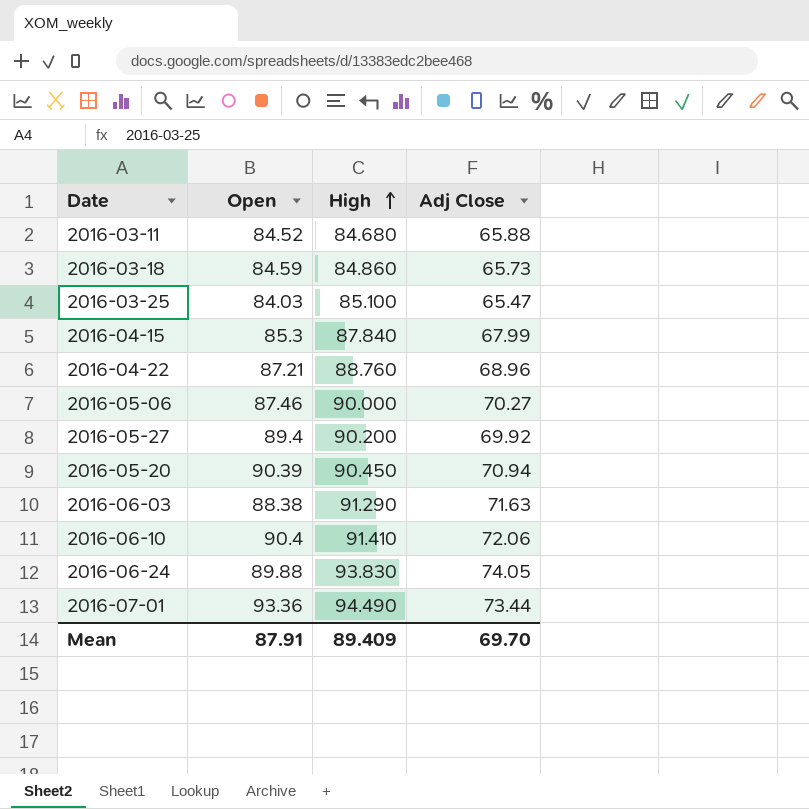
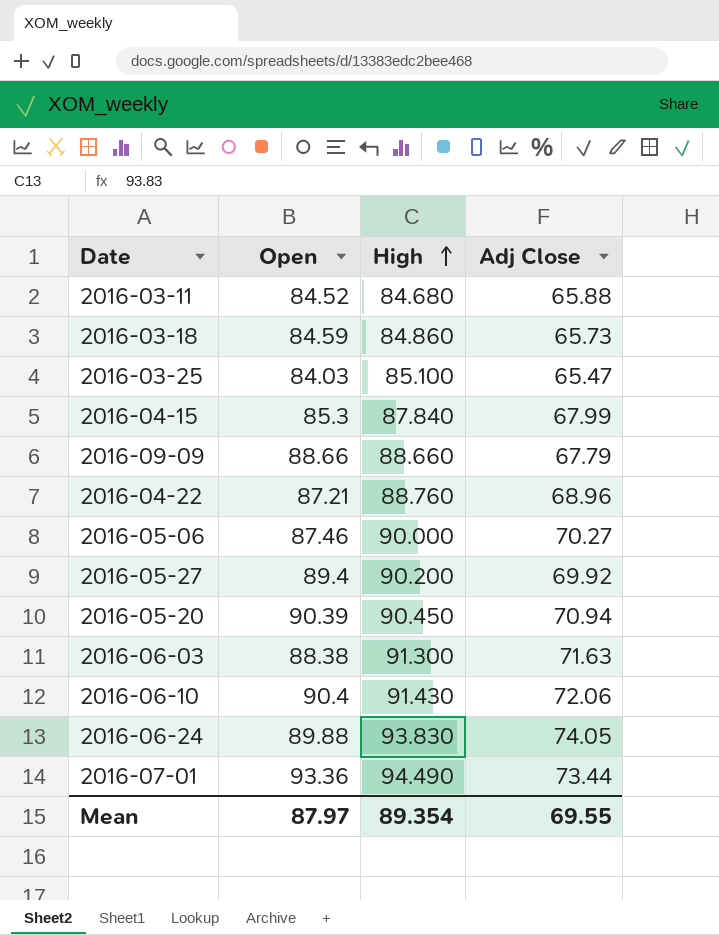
row 2016-09-09: none -> 88.66 | 88.660 | 67.79
2016-06-03 | High: 91.290 -> 91.300
2016-06-10 | High: 91.410 -> 91.430
Mean | Open: 87.91 -> 87.97
Mean | High: 89.409 -> 89.354
Mean | Adj Close: 69.70 -> 69.55

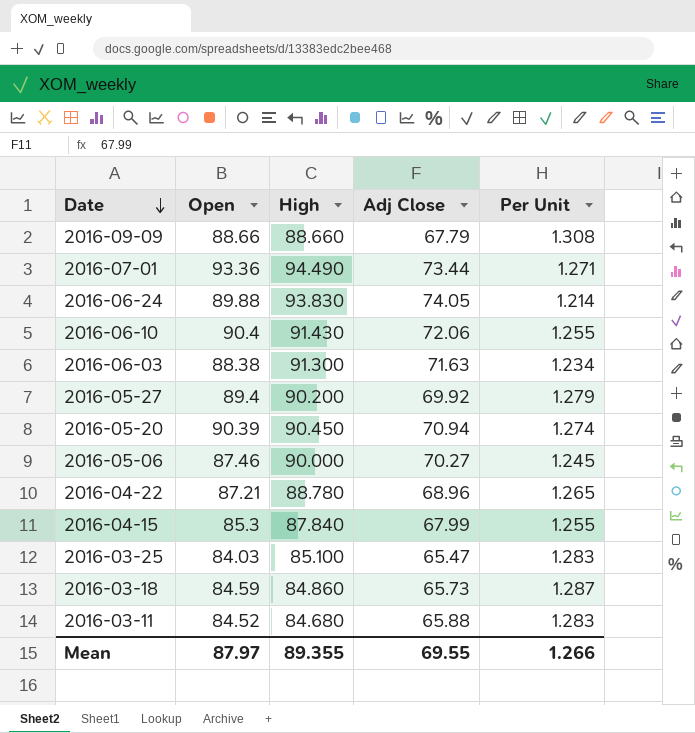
row order: High ascending -> Date descending
column Per Unit | formula: none -> [Open] / [Adj Close]
2016-04-22 | High: 88.760 -> 88.780
Mean | High: 89.354 -> 89.355

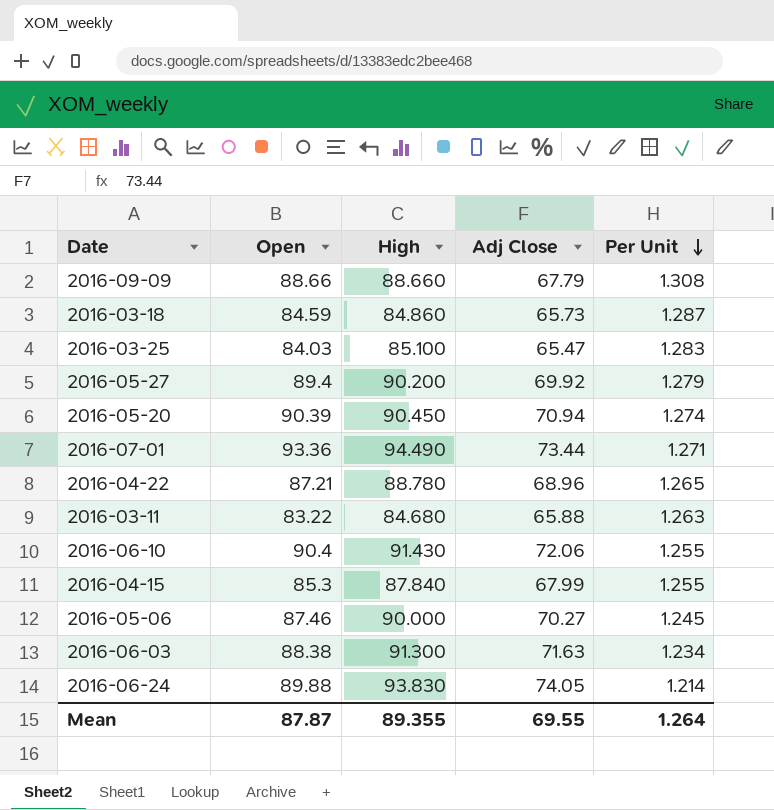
row order: Date descending -> Per Unit descending
2016-03-11 | Open: 84.52 -> 83.22
2016-03-11 | Per Unit: 1.283 -> 1.263
Mean | Open: 87.97 -> 87.87
Mean | Per Unit: 1.266 -> 1.264

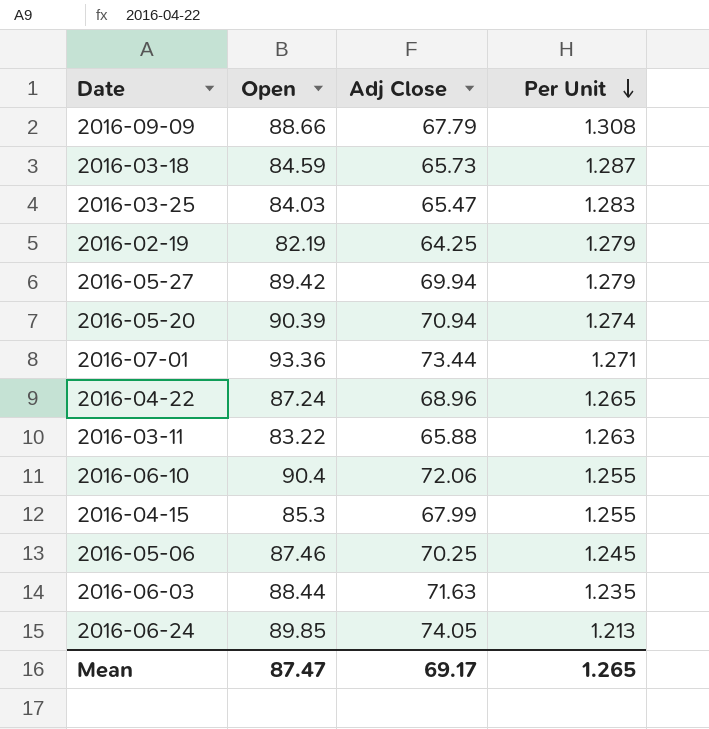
column High | position: 3 -> none
row 2016-02-19: none -> 82.19 | 64.25 | 1.279
2016-05-27 | Open: 89.4 -> 89.42
2016-05-27 | Adj Close: 69.92 -> 69.94
2016-04-22 | Open: 87.21 -> 87.24
2016-05-06 | Adj Close: 70.27 -> 70.25
2016-06-03 | Open: 88.38 -> 88.44
2016-06-03 | Per Unit: 1.234 -> 1.235
2016-06-24 | Open: 89.88 -> 89.85
2016-06-24 | Per Unit: 1.214 -> 1.213
Mean | Open: 87.87 -> 87.47
Mean | Adj Close: 69.55 -> 69.17
Mean | Per Unit: 1.264 -> 1.265

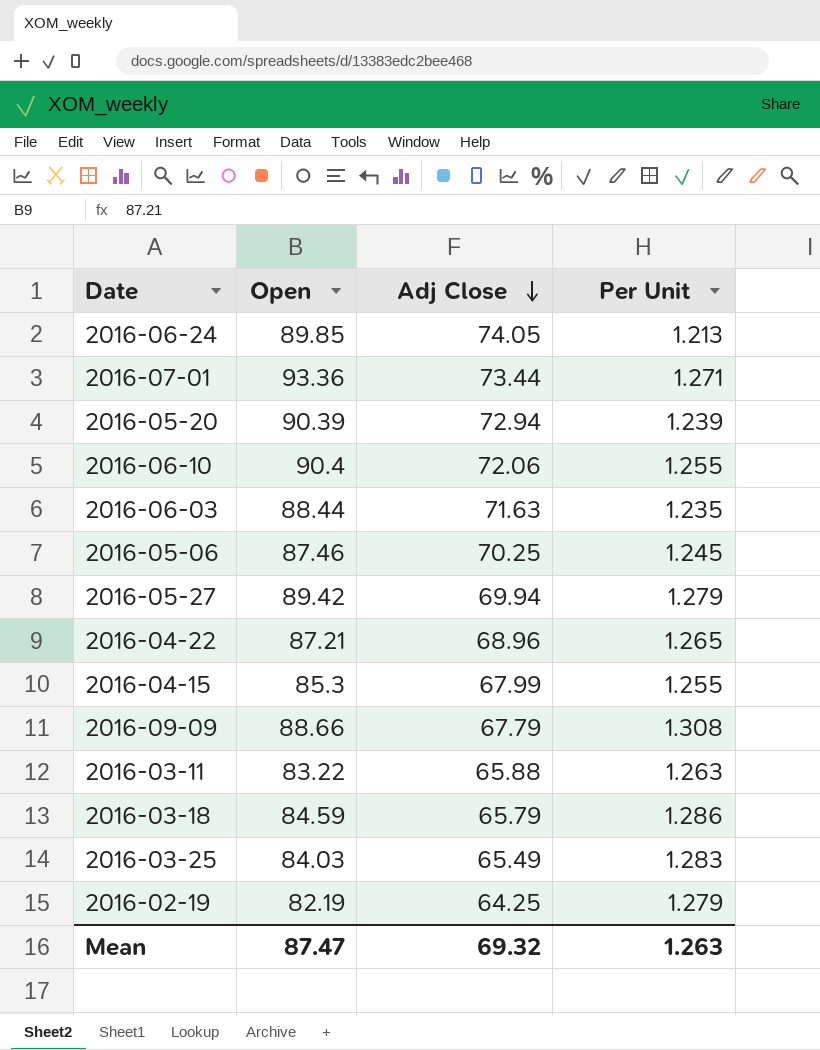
row order: Per Unit descending -> Adj Close descending
2016-05-20 | Adj Close: 70.94 -> 72.94
2016-05-20 | Per Unit: 1.274 -> 1.239
2016-04-22 | Open: 87.24 -> 87.21
2016-03-18 | Adj Close: 65.73 -> 65.79
2016-03-18 | Per Unit: 1.287 -> 1.286
2016-03-25 | Adj Close: 65.47 -> 65.49
Mean | Adj Close: 69.17 -> 69.32
Mean | Per Unit: 1.265 -> 1.263

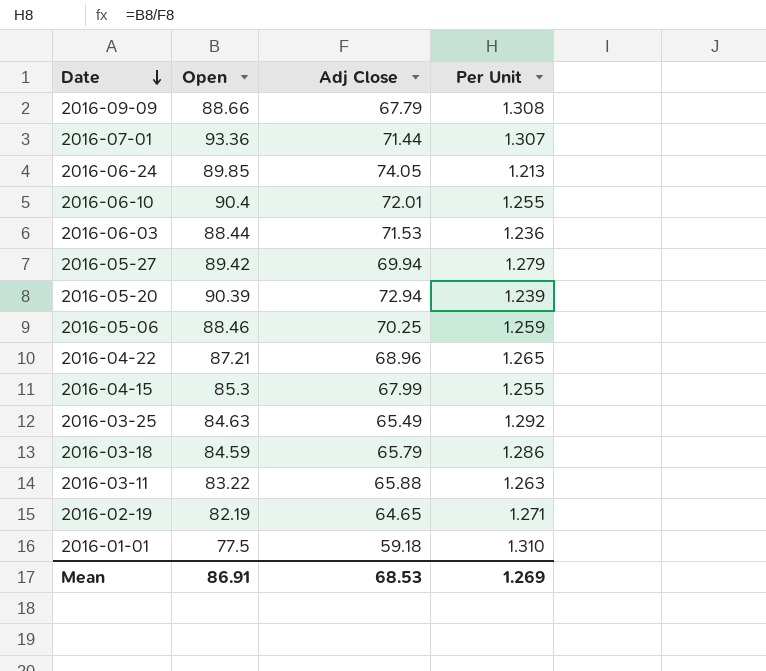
row order: Adj Close descending -> Date descending
2016-07-01 | Adj Close: 73.44 -> 71.44
2016-07-01 | Per Unit: 1.271 -> 1.307
2016-06-10 | Adj Close: 72.06 -> 72.01
2016-06-03 | Adj Close: 71.63 -> 71.53
2016-06-03 | Per Unit: 1.235 -> 1.236
2016-05-06 | Open: 87.46 -> 88.46
2016-05-06 | Per Unit: 1.245 -> 1.259
2016-03-25 | Open: 84.03 -> 84.63
2016-03-25 | Per Unit: 1.283 -> 1.292
2016-02-19 | Adj Close: 64.25 -> 64.65
2016-02-19 | Per Unit: 1.279 -> 1.271
row 2016-01-01: none -> 77.5 | 59.18 | 1.310
Mean | Open: 87.47 -> 86.91
Mean | Adj Close: 69.32 -> 68.53
Mean | Per Unit: 1.263 -> 1.269

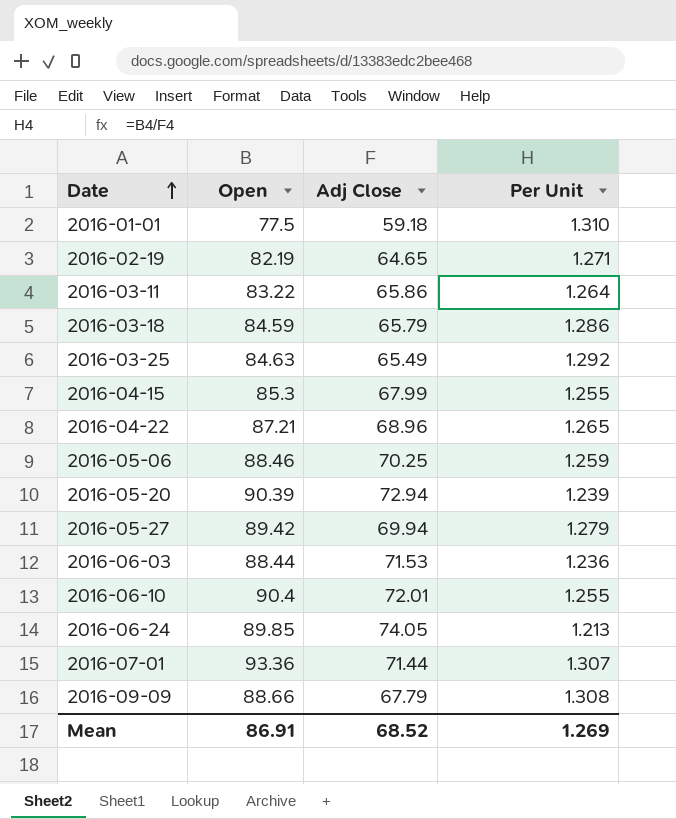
row order: Date descending -> Date ascending
2016-03-11 | Adj Close: 65.88 -> 65.86
2016-03-11 | Per Unit: 1.263 -> 1.264
Mean | Adj Close: 68.53 -> 68.52

